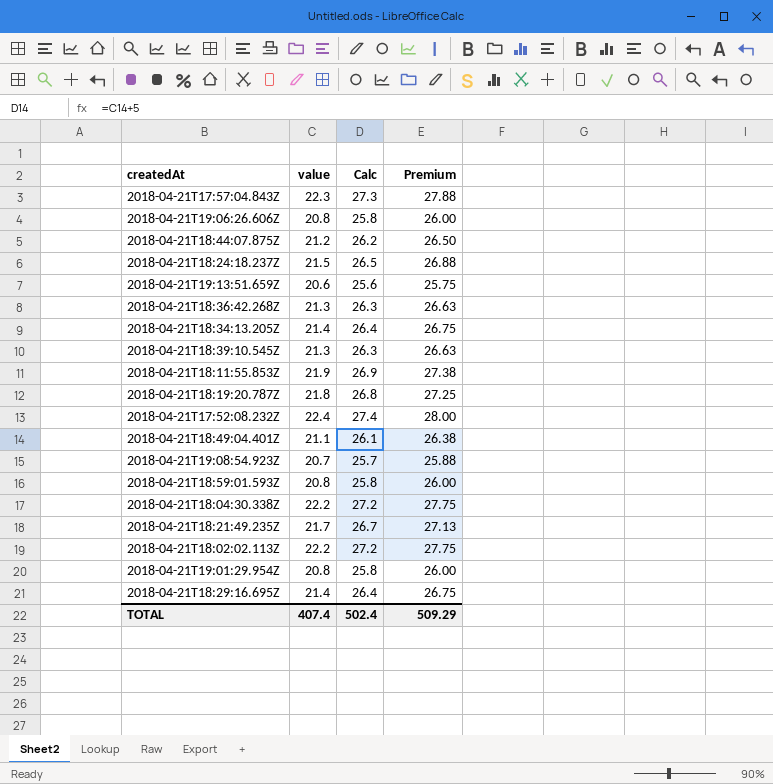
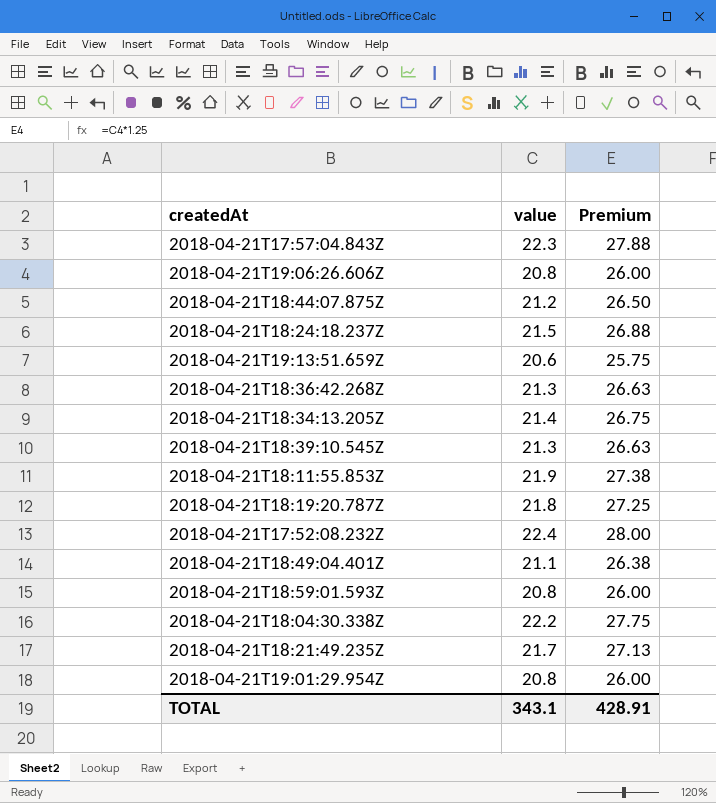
column Calc | formula: [value] + 5 -> none
row 2018-04-21T19:08:54.923Z: 20.7 | 25.7 | 25.88 -> none
row 2018-04-21T18:02:02.113Z: 22.2 | 27.2 | 27.75 -> none
row 2018-04-21T18:29:16.695Z: 21.4 | 26.4 | 26.75 -> none
TOTAL | value: 407.4 -> 343.1
TOTAL | Premium: 509.29 -> 428.91

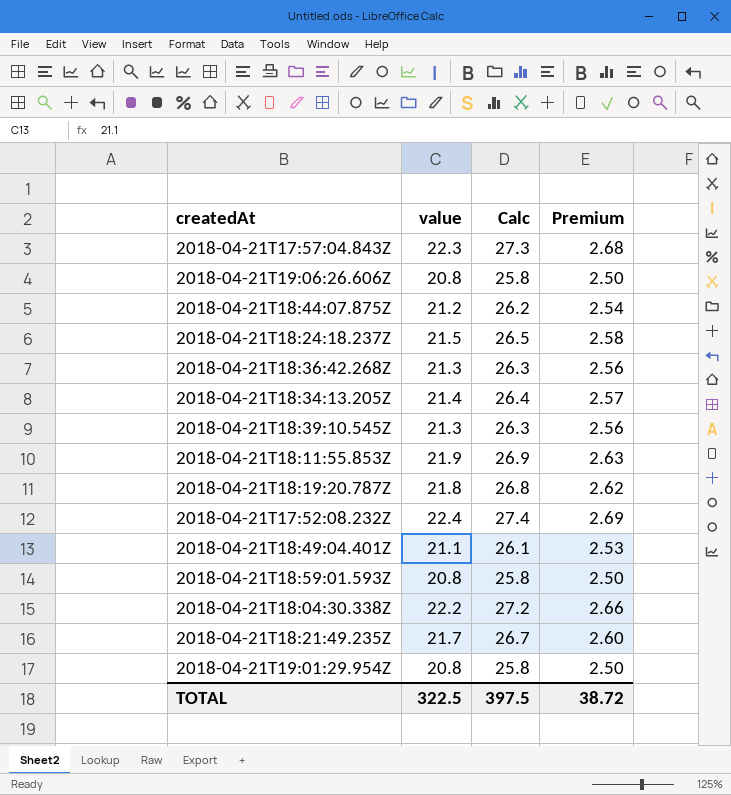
column Calc | formula: none -> [value] + 5
column Premium | formula: [value] * 1.25 -> [value] * 0.12
row 2018-04-21T19:13:51.659Z: 20.6 | 25.75 -> none
TOTAL | value: 343.1 -> 322.5
TOTAL | Premium: 428.91 -> 38.72

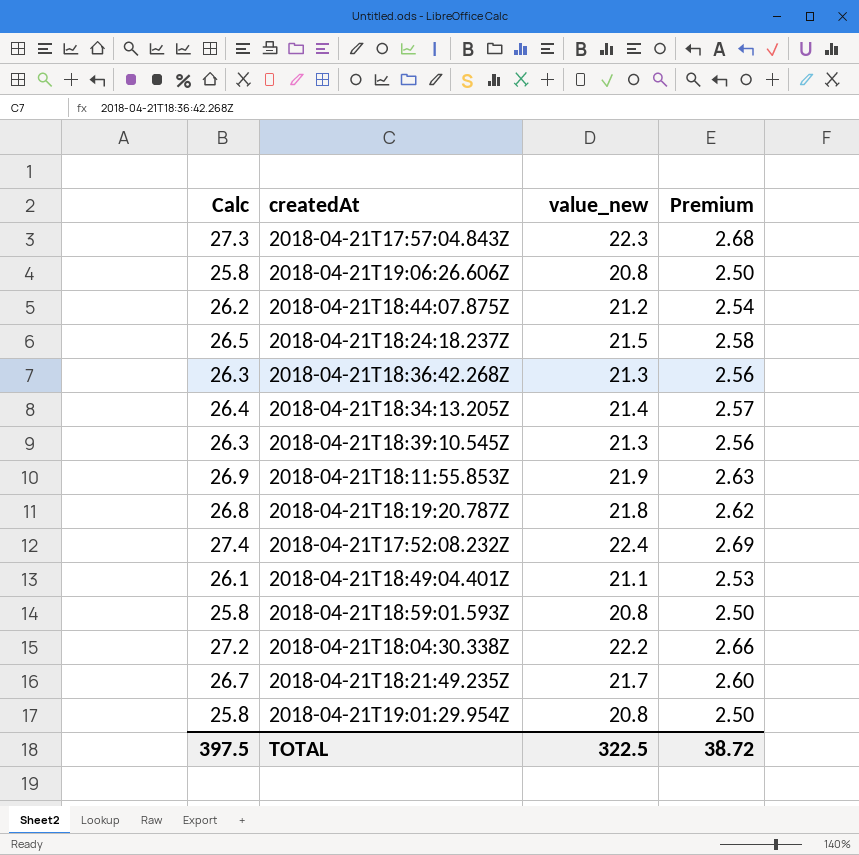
column Calc | position: 3 -> 1
column name: value -> value_new

